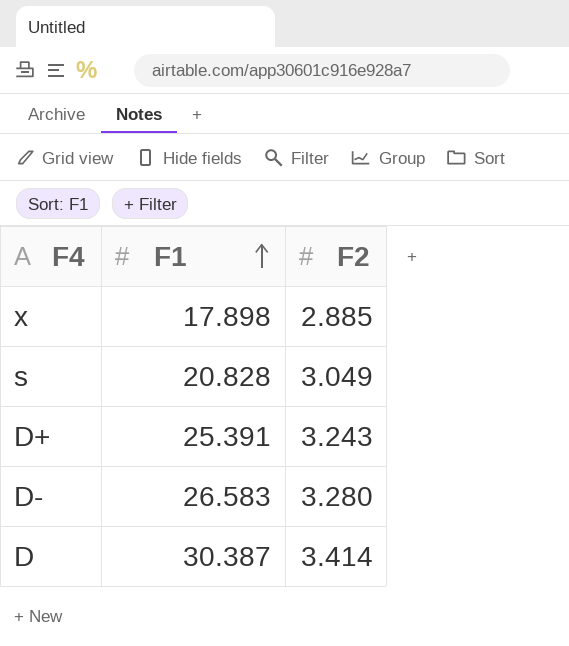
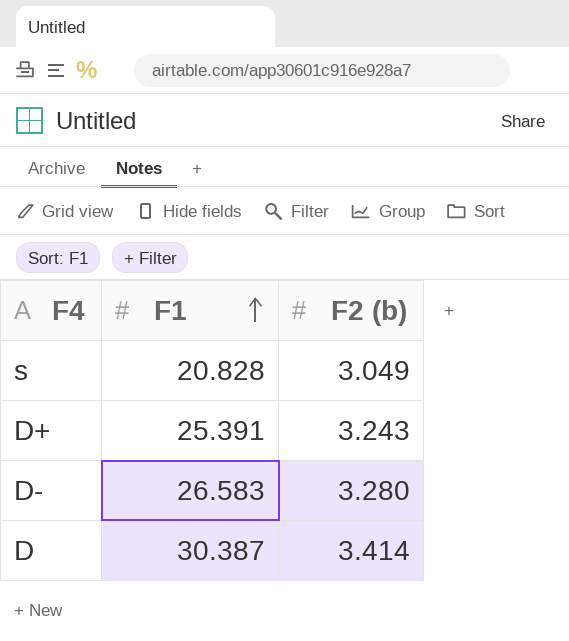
column name: F2 -> F2 (b)
row x: 17.898 | 2.885 -> none

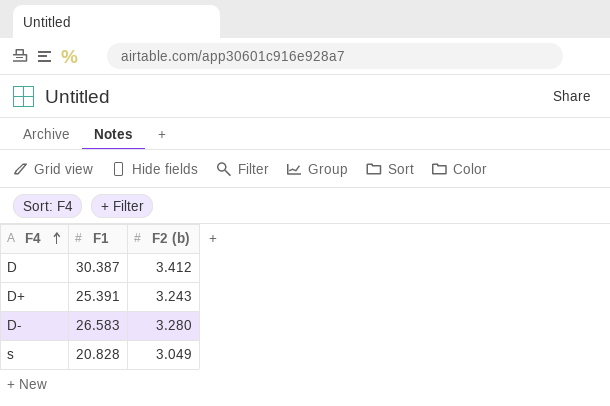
row order: F1 ascending -> F4 ascending
D | F2 (b): 3.414 -> 3.412

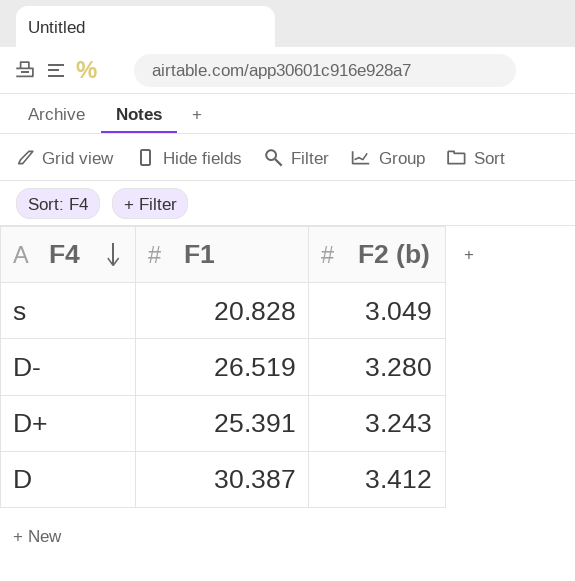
row order: F4 ascending -> F4 descending
D- | F1: 26.583 -> 26.519

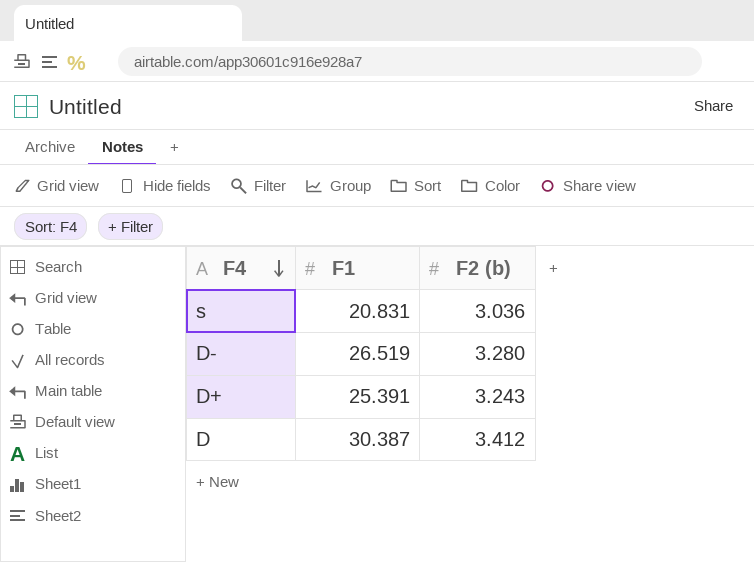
s | F1: 20.828 -> 20.831
s | F2 (b): 3.049 -> 3.036

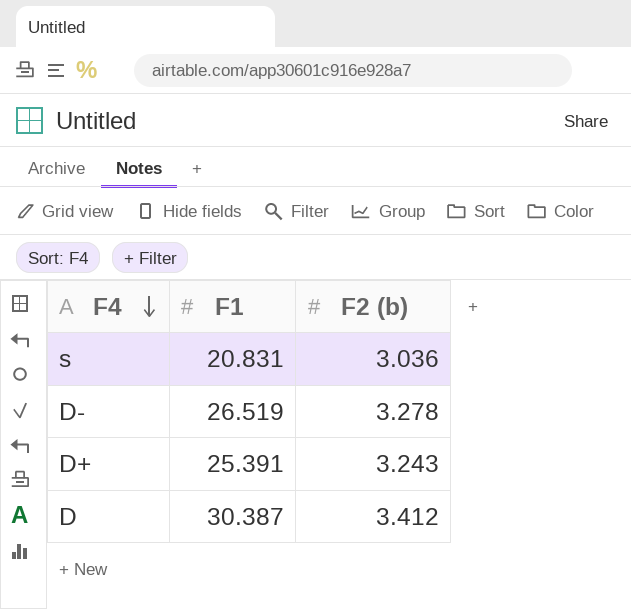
D- | F2 (b): 3.280 -> 3.278

